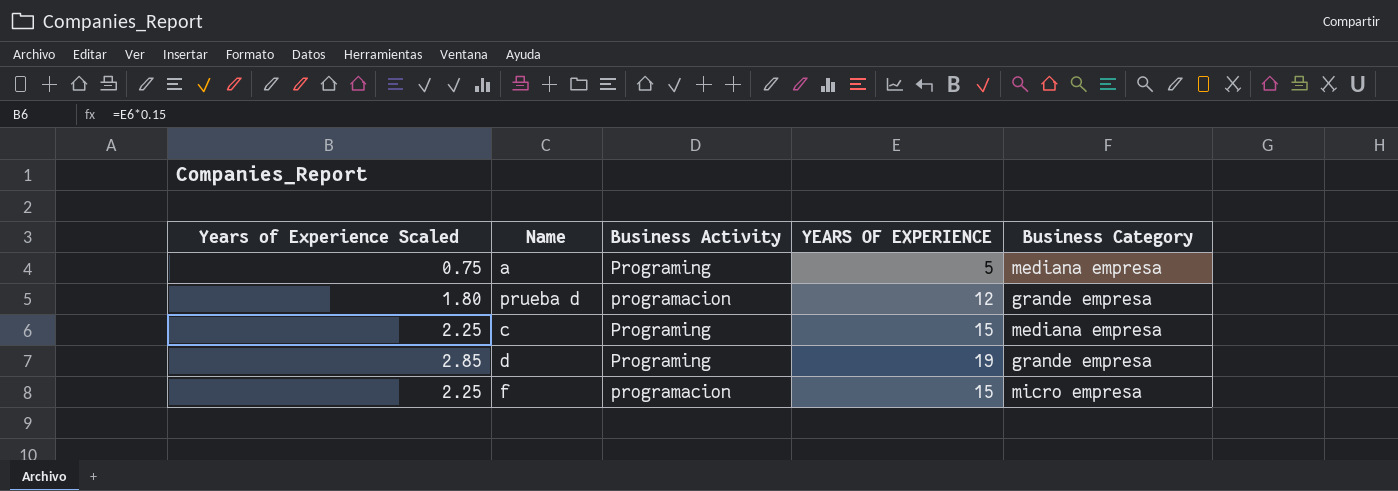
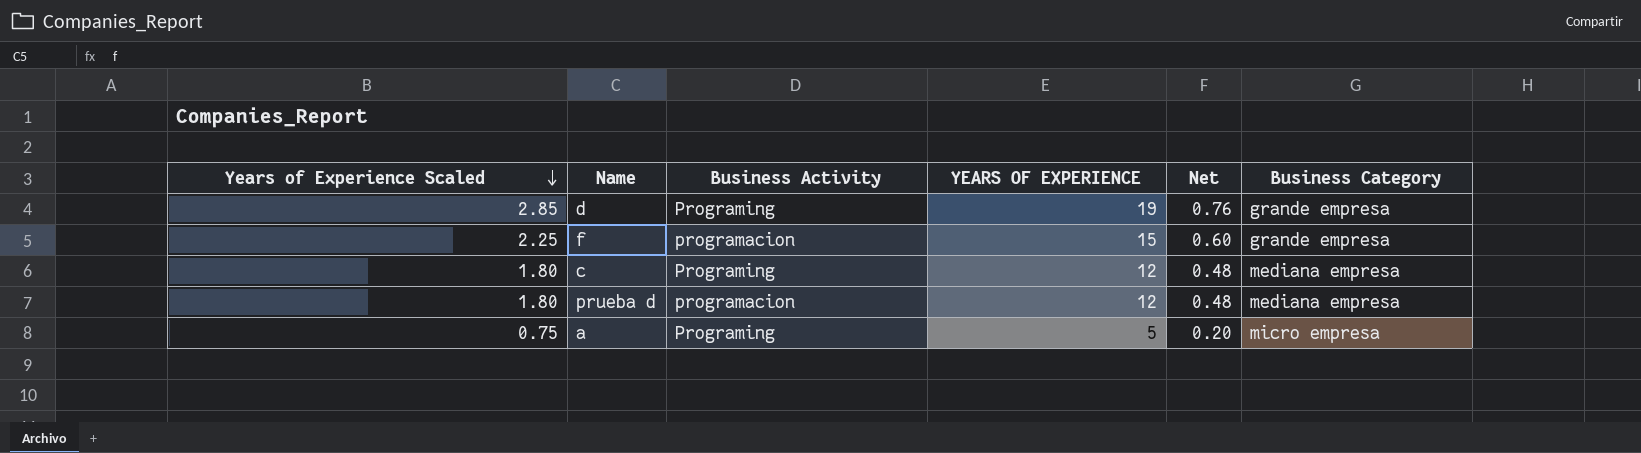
row order: none -> Years of Experience Scaled descending
column Net | formula: none -> [YEARS OF EXPERIENCE] * 0.04
f | Business Category: micro empresa -> grande empresa
c | Years of Experience Scaled: 2.25 -> 1.80
c | YEARS OF EXPERIENCE: 15 -> 12
prueba d | Business Category: grande empresa -> mediana empresa
a | Business Category: mediana empresa -> micro empresa

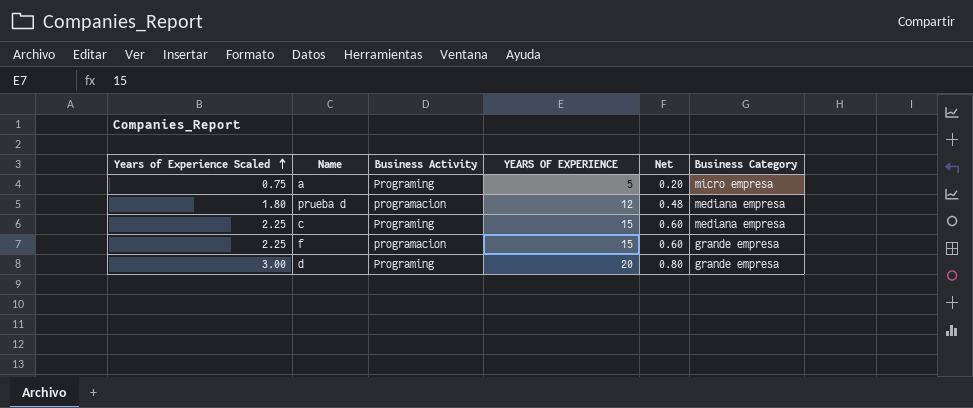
row order: Years of Experience Scaled descending -> Years of Experience Scaled ascending
c | Years of Experience Scaled: 1.80 -> 2.25
c | YEARS OF EXPERIENCE: 12 -> 15
c | Net: 0.48 -> 0.60
d | Years of Experience Scaled: 2.85 -> 3.00
d | YEARS OF EXPERIENCE: 19 -> 20
d | Net: 0.76 -> 0.80

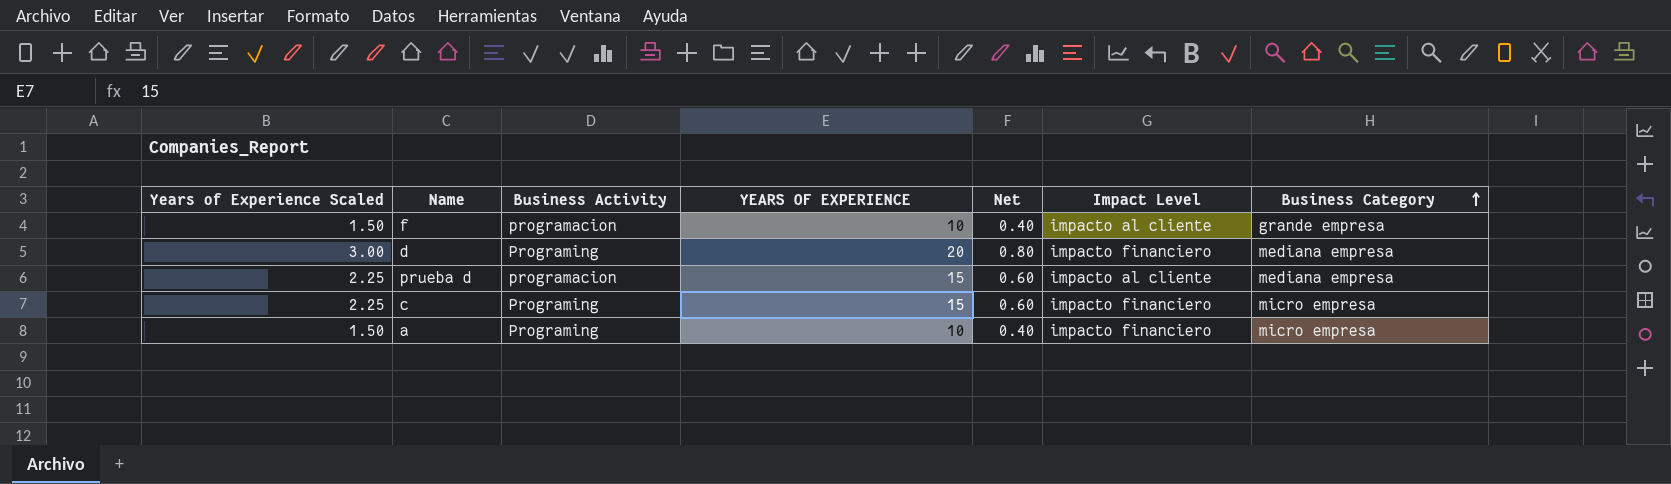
row order: Years of Experience Scaled ascending -> Business Category ascending
column Impact Level | position: none -> 6
f | Years of Experience Scaled: 2.25 -> 1.50
f | YEARS OF EXPERIENCE: 15 -> 10
f | Net: 0.60 -> 0.40
d | Business Category: grande empresa -> mediana empresa
prueba d | Years of Experience Scaled: 1.80 -> 2.25
prueba d | YEARS OF EXPERIENCE: 12 -> 15
prueba d | Net: 0.48 -> 0.60
c | Business Category: mediana empresa -> micro empresa
a | Years of Experience Scaled: 0.75 -> 1.50
a | YEARS OF EXPERIENCE: 5 -> 10
a | Net: 0.20 -> 0.40

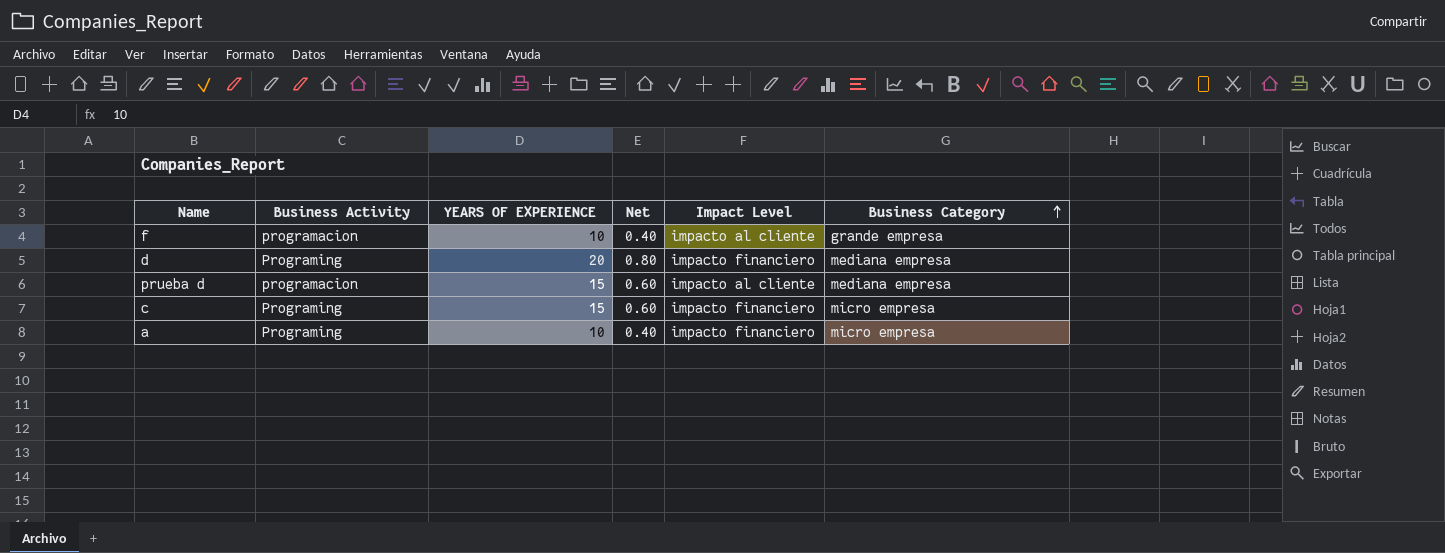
column Years of Experience Scaled | formula: [YEARS OF EXPERIENCE] * 0.15 -> none

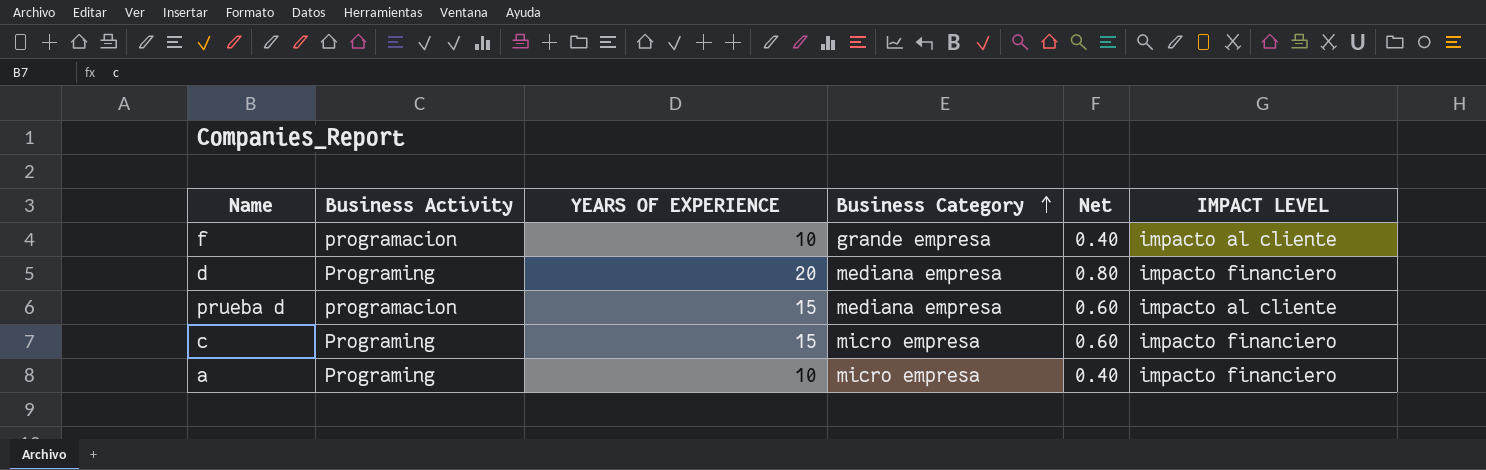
column Business Category | position: 6 -> 4
column name: Impact Level -> IMPACT LEVEL

